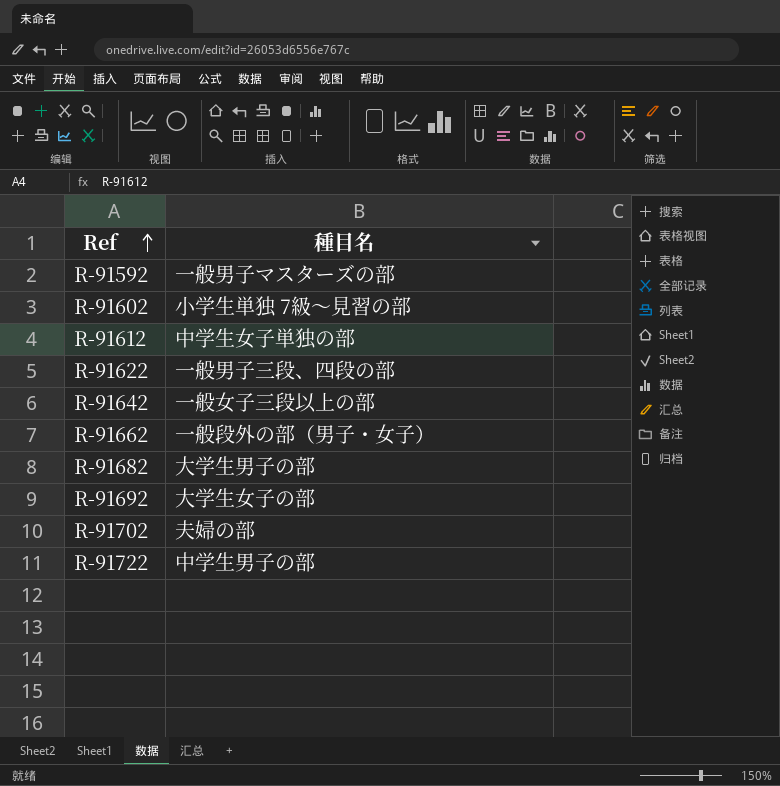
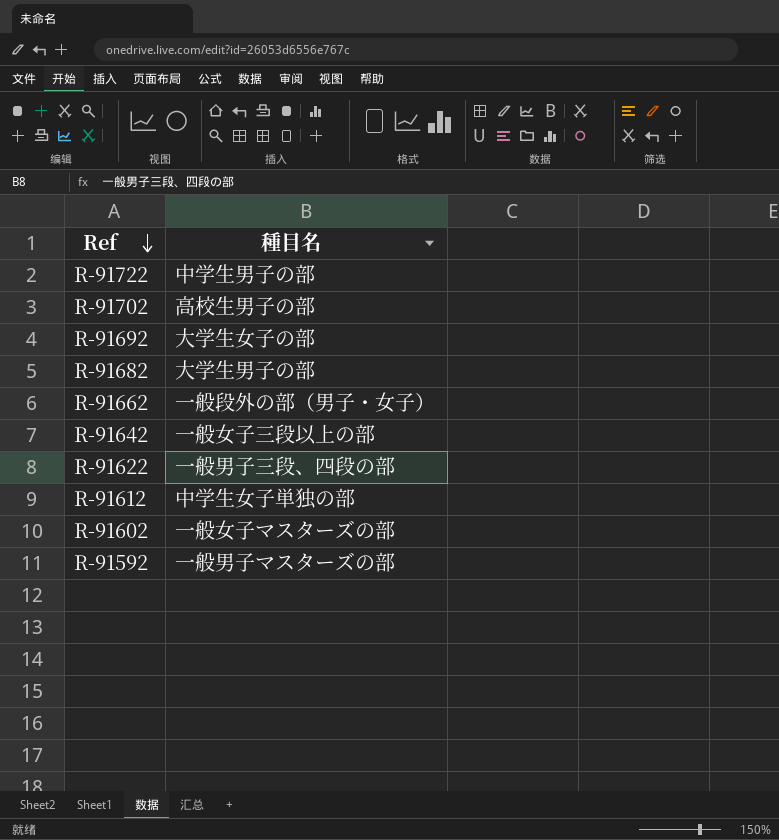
row order: Ref ascending -> Ref descending
R-91702 | 種目名: 夫婦の部 -> 高校生男子の部
R-91602 | 種目名: 小学生単独 7級～見習の部 -> 一般女子マスターズの部

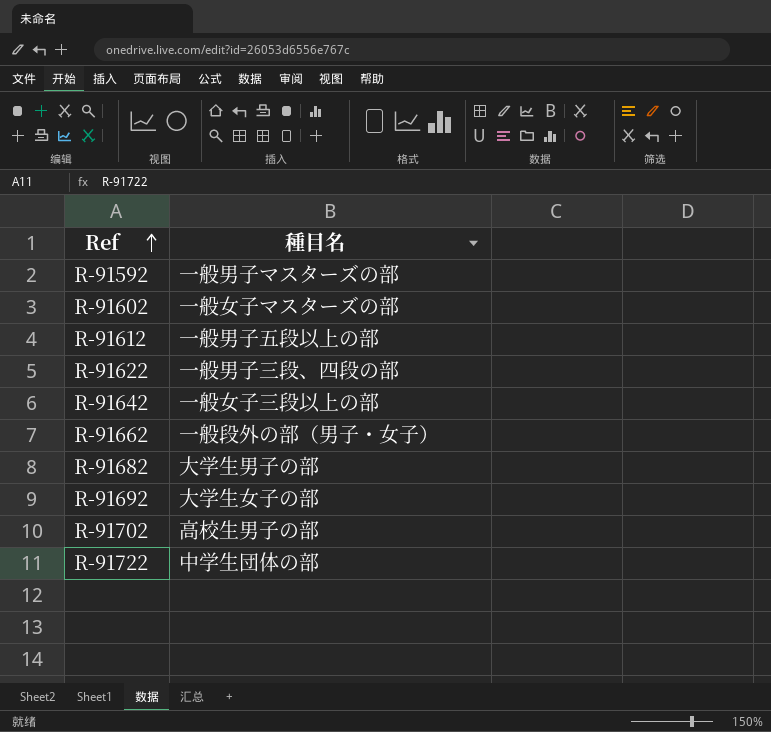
row order: Ref descending -> Ref ascending
R-91612 | 種目名: 中学生女子単独の部 -> 一般男子五段以上の部
R-91722 | 種目名: 中学生男子の部 -> 中学生団体の部

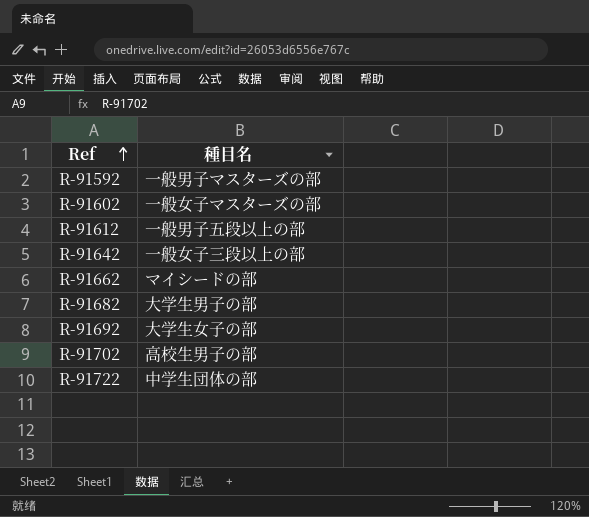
row R-91622: 一般男子三段、四段の部 -> none
R-91662 | 種目名: 一般段外の部（男子・女子） -> マイシードの部

